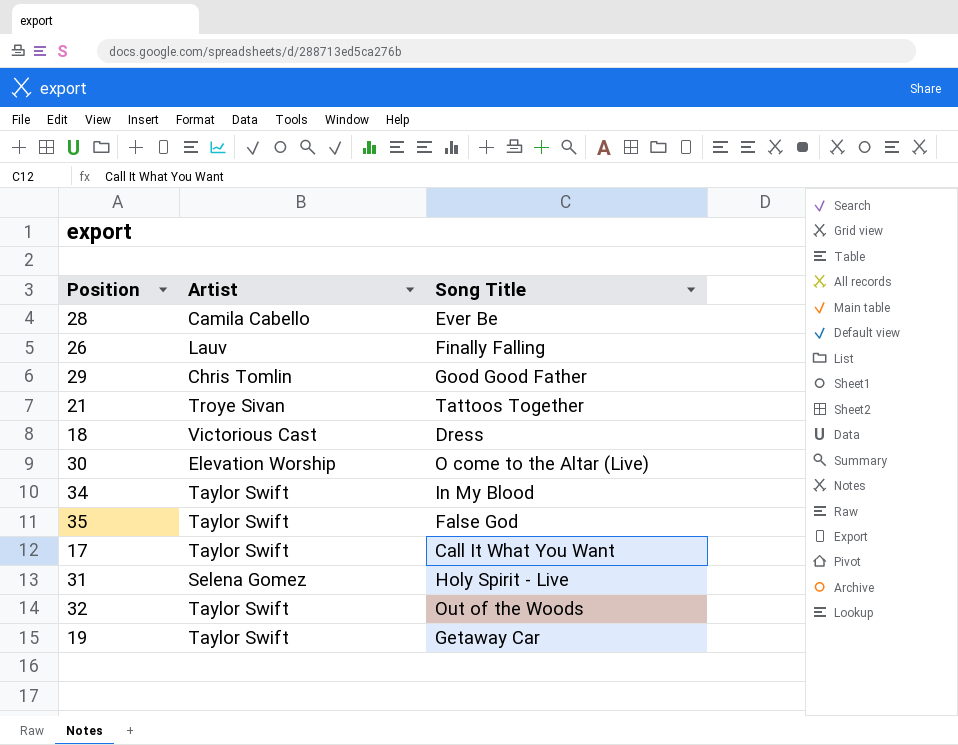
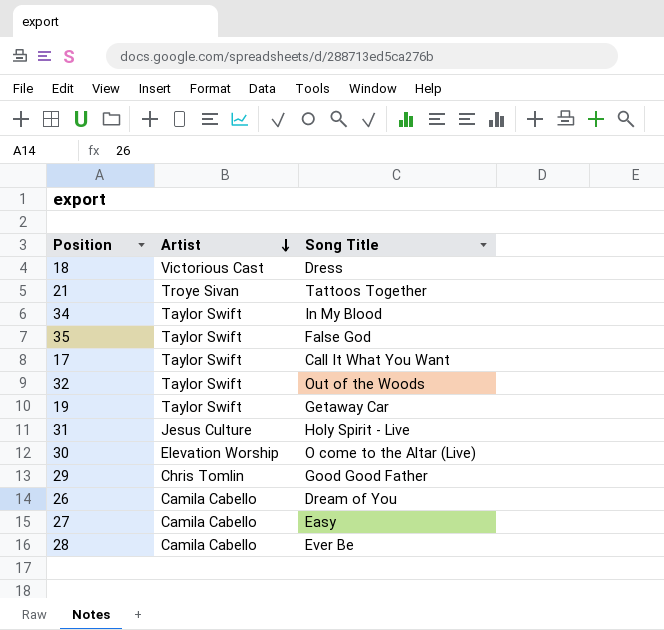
row order: none -> Artist descending
31 | Artist: Selena Gomez -> Jesus Culture
26 | Artist: Lauv -> Camila Cabello
26 | Song Title: Finally Falling -> Dream of You
row 27: none -> Camila Cabello | Easy

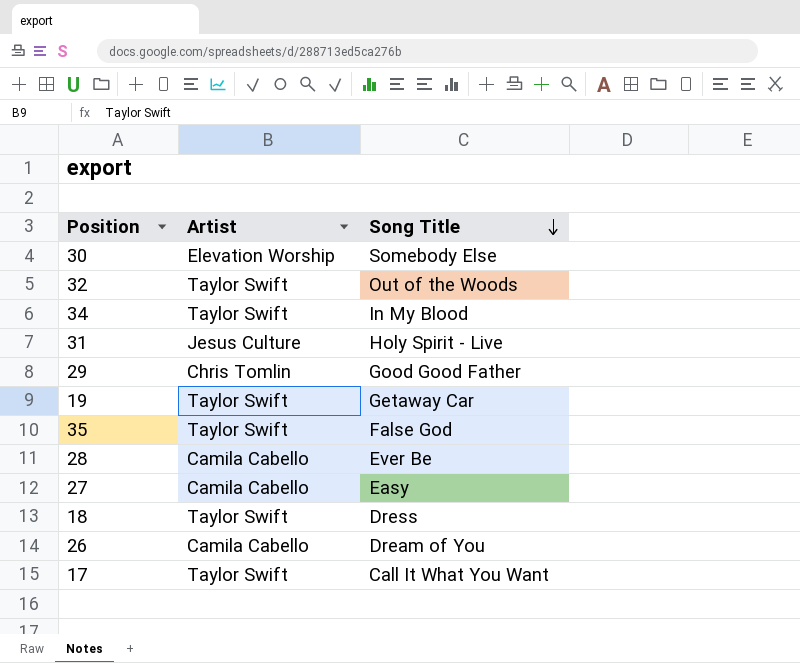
row order: Artist descending -> Song Title descending
row 21: Troye Sivan | Tattoos Together -> none
30 | Song Title: O come to the Altar (Live) -> Somebody Else
18 | Artist: Victorious Cast -> Taylor Swift

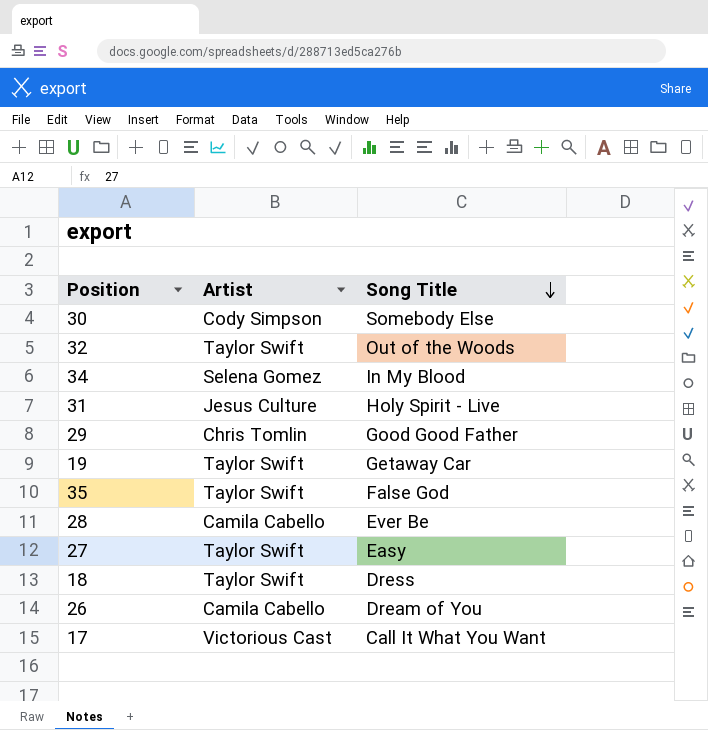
30 | Artist: Elevation Worship -> Cody Simpson
34 | Artist: Taylor Swift -> Selena Gomez
27 | Artist: Camila Cabello -> Taylor Swift
17 | Artist: Taylor Swift -> Victorious Cast

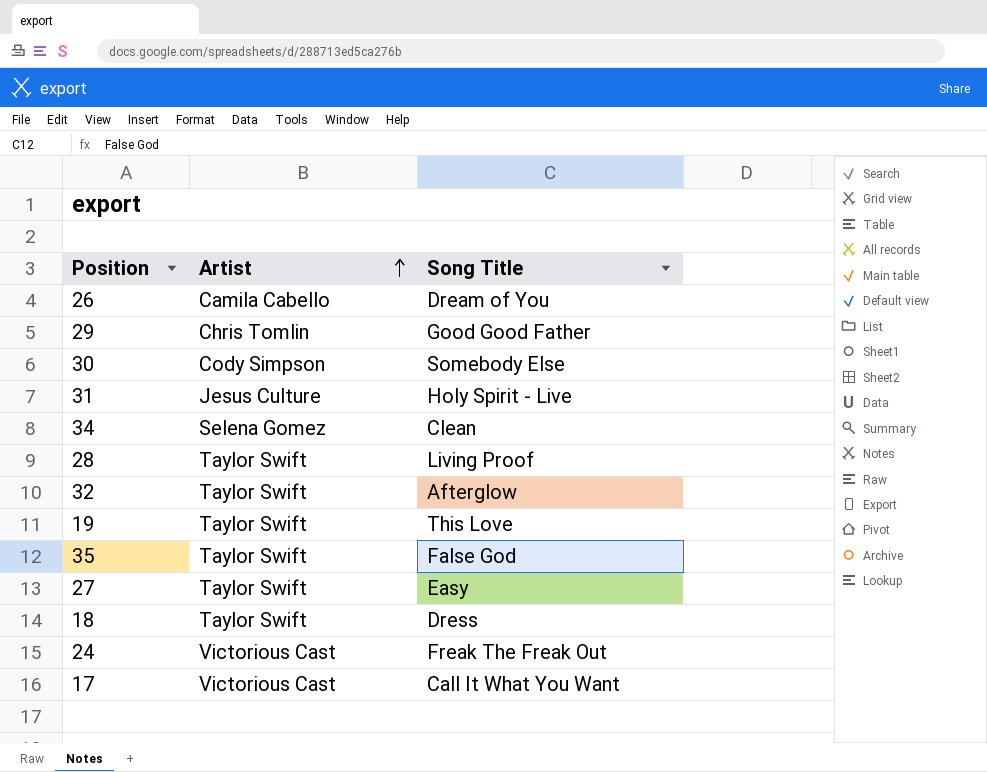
row order: Song Title descending -> Artist ascending
34 | Song Title: In My Blood -> Clean
28 | Artist: Camila Cabello -> Taylor Swift
28 | Song Title: Ever Be -> Living Proof
32 | Song Title: Out of the Woods -> Afterglow
19 | Song Title: Getaway Car -> This Love
row 24: none -> Victorious Cast | Freak The Freak Out

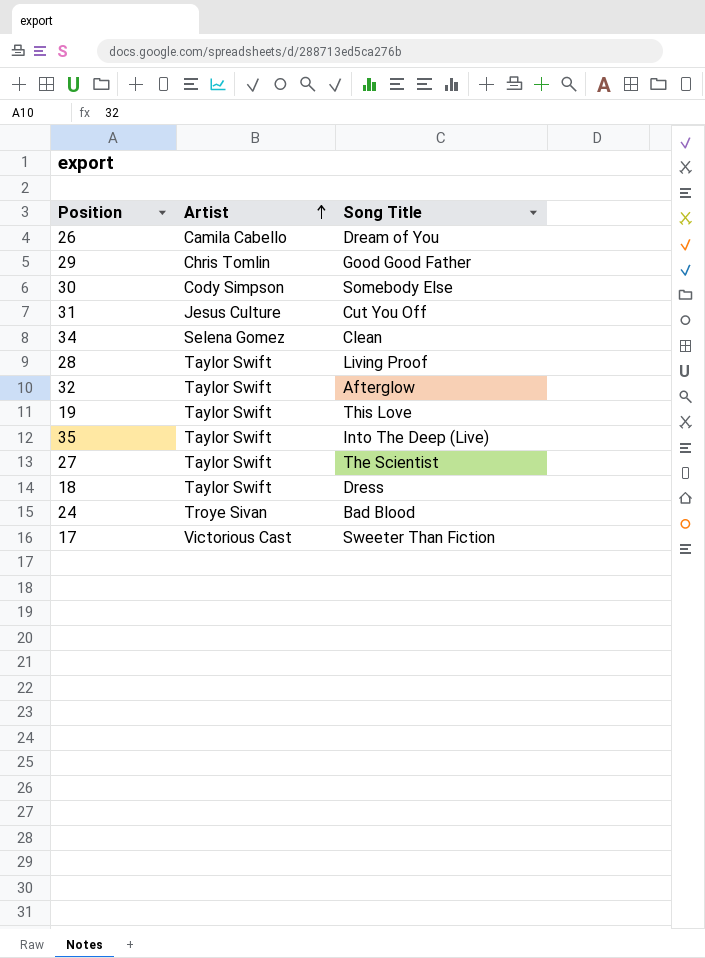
31 | Song Title: Holy Spirit - Live -> Cut You Off
35 | Song Title: False God -> Into The Deep (Live)
27 | Song Title: Easy -> The Scientist
24 | Artist: Victorious Cast -> Troye Sivan
24 | Song Title: Freak The Freak Out -> Bad Blood
17 | Song Title: Call It What You Want -> Sweeter Than Fiction

